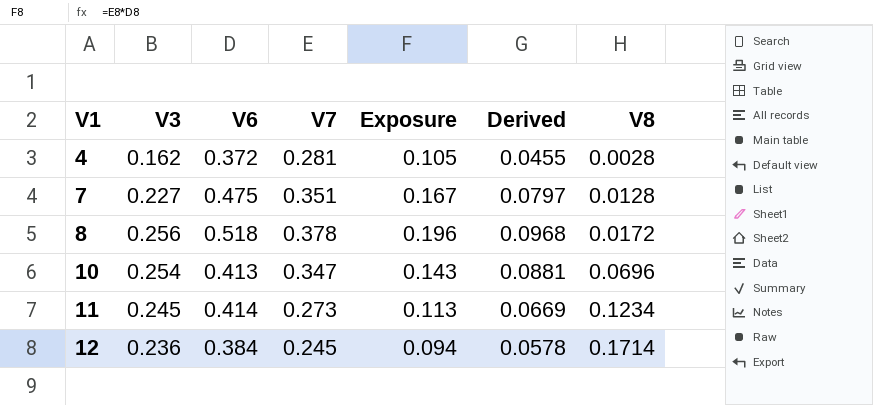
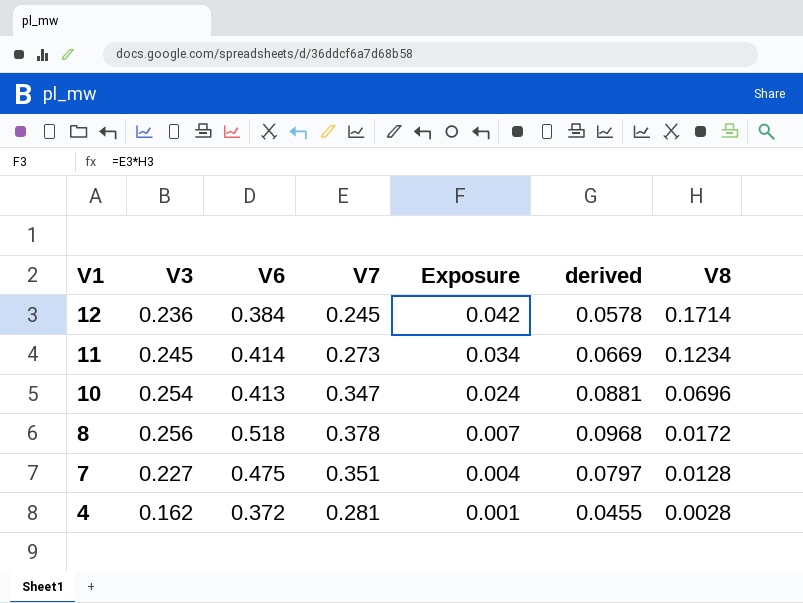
row order: V1 ascending -> V1 descending
column Exposure | formula: [V6] * [V7] -> [V7] * [V8]
column name: Derived -> derived

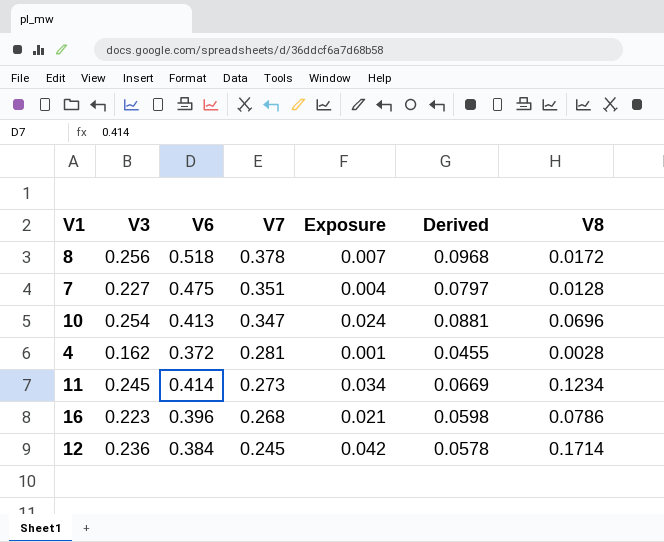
row order: V1 descending -> V7 descending
column name: derived -> Derived
row 16: none -> 0.223 | 0.396 | 0.268 | 0.021 | 0.0598 | 0.0786

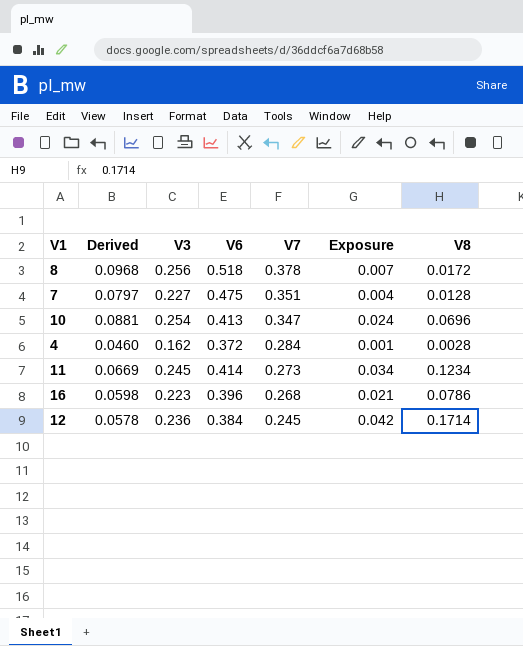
column Derived | position: 6 -> 2
4 | Derived: 0.0455 -> 0.0460
4 | V7: 0.281 -> 0.284

